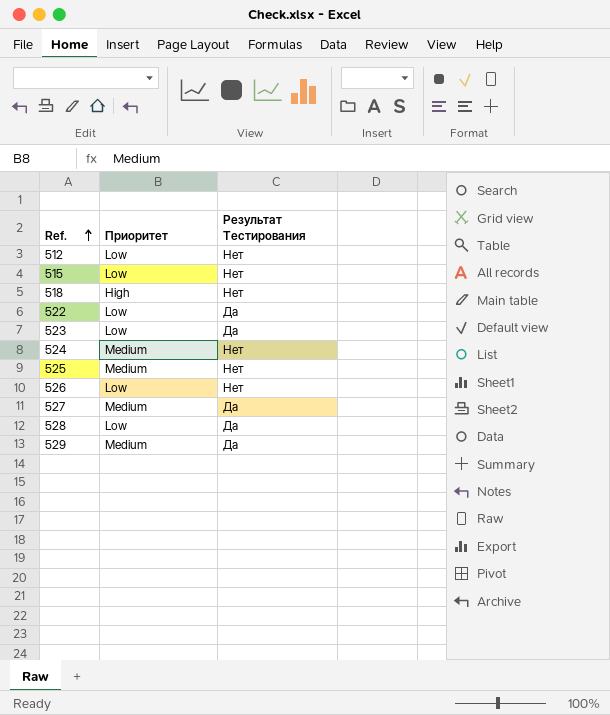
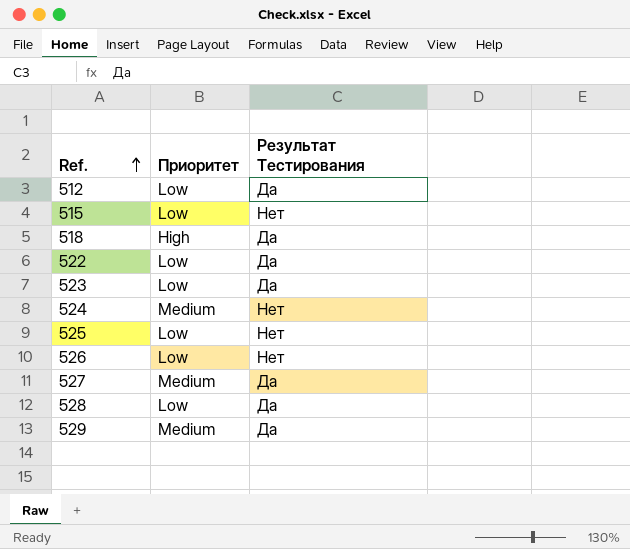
512 | Результат Тестирования: Нет -> Да
518 | Результат Тестирования: Нет -> Да
525 | Приоритет: Medium -> Low

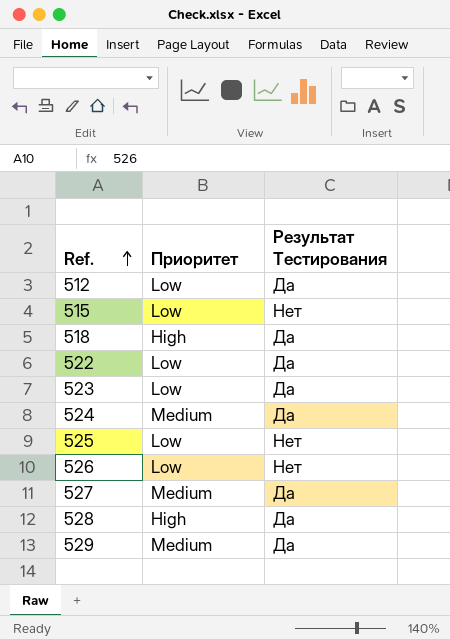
524 | Результат Тестирования: Нет -> Да
528 | Приоритет: Low -> High

